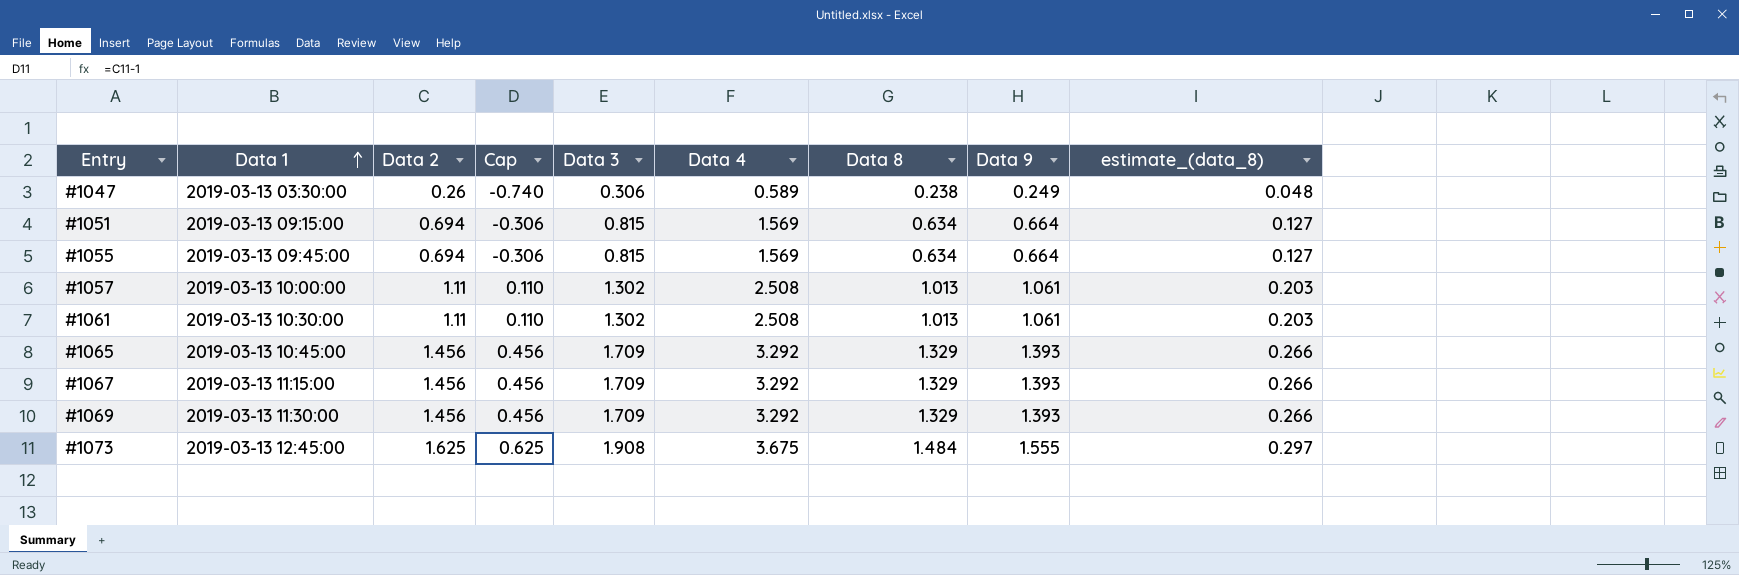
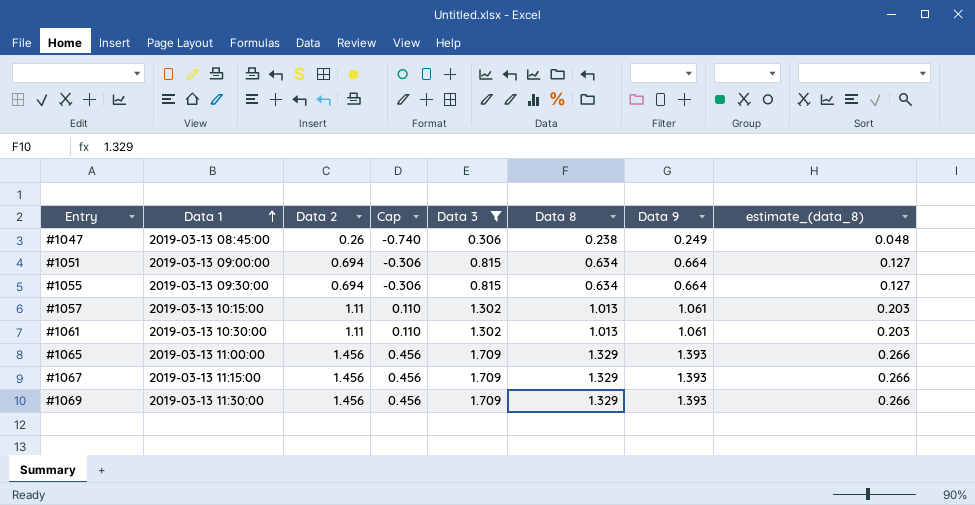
filter: none -> Data 3 != 1.908
column Data 4 | position: 6 -> none
#1047 | Data 1: 2019-03-13 03:30:00 -> 2019-03-13 08:45:00
#1051 | Data 1: 2019-03-13 09:15:00 -> 2019-03-13 09:00:00
#1055 | Data 1: 2019-03-13 09:45:00 -> 2019-03-13 09:30:00
#1057 | Data 1: 2019-03-13 10:00:00 -> 2019-03-13 10:15:00
#1065 | Data 1: 2019-03-13 10:45:00 -> 2019-03-13 11:00:00

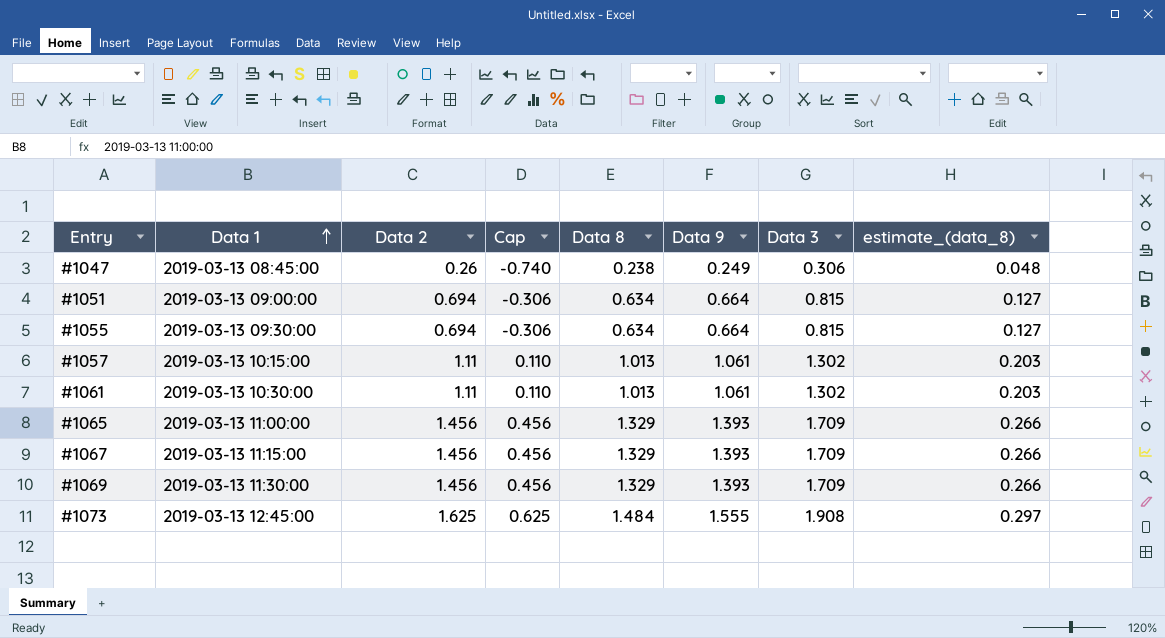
filter: Data 3 != 1.908 -> none
column Data 3 | position: 5 -> 7

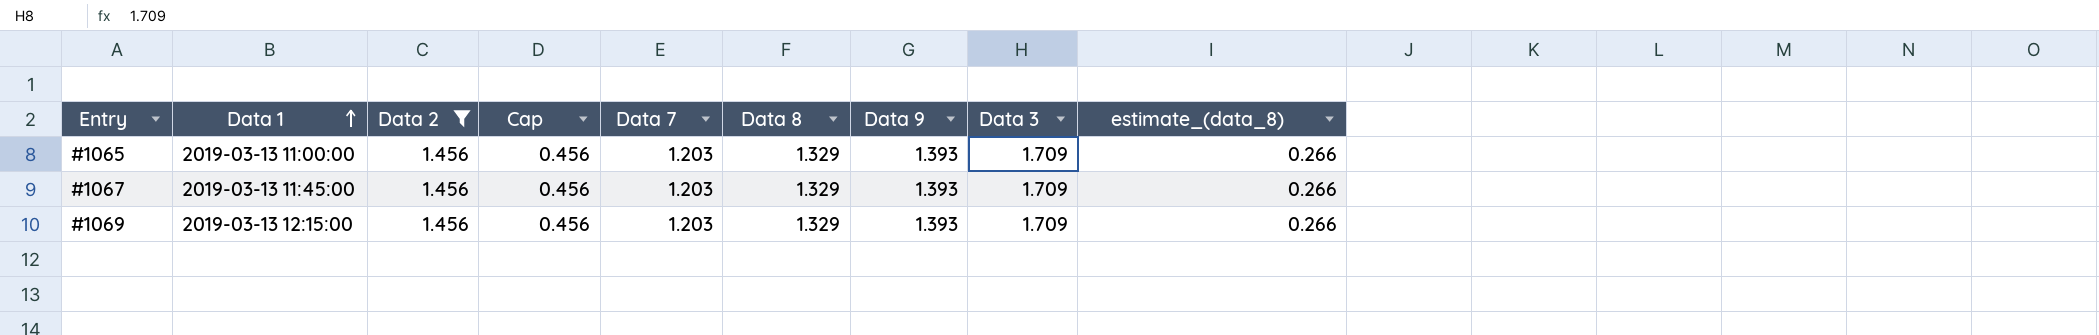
filter: none -> Data 2 = 1.456
column Data 7 | position: none -> 5
#1067 | Data 1: 2019-03-13 11:15:00 -> 2019-03-13 11:45:00
#1069 | Data 1: 2019-03-13 11:30:00 -> 2019-03-13 12:15:00

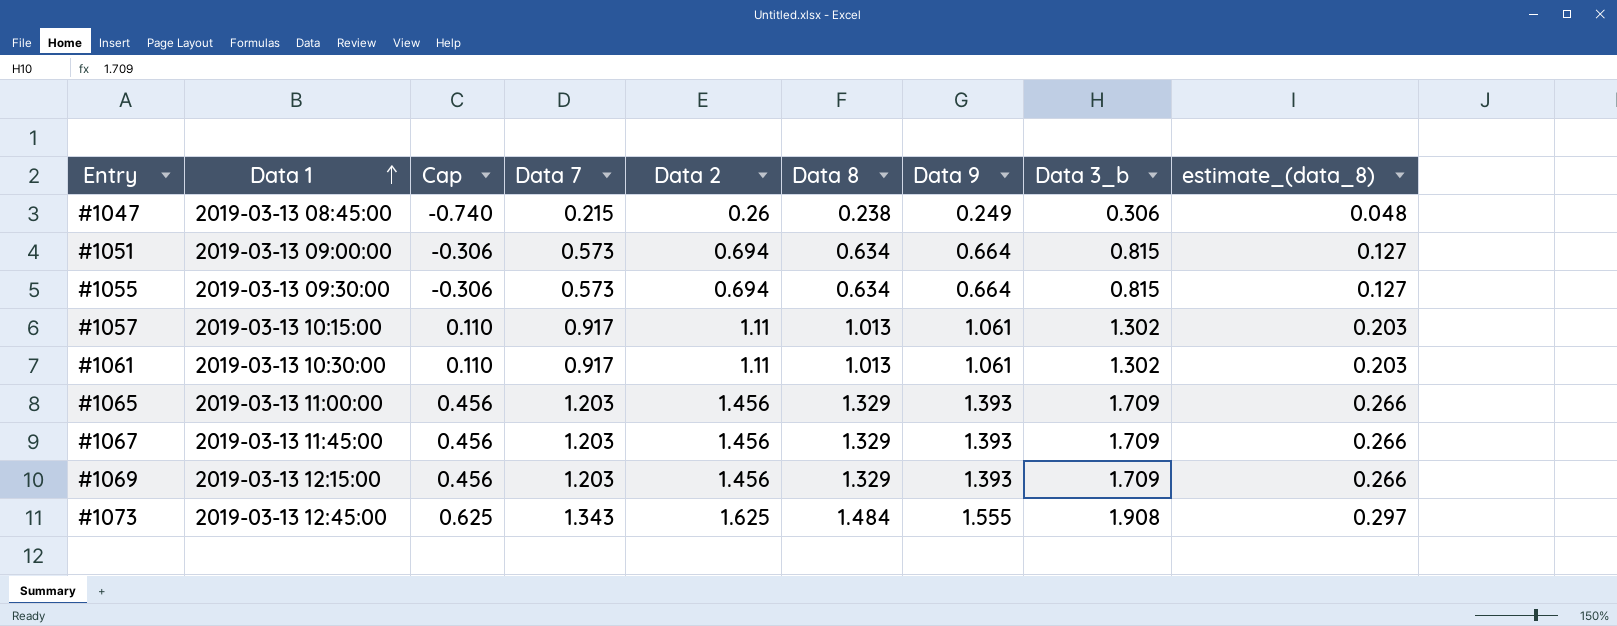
filter: Data 2 = 1.456 -> none
column Data 2 | position: 3 -> 5
column name: Data 3 -> Data 3_b

